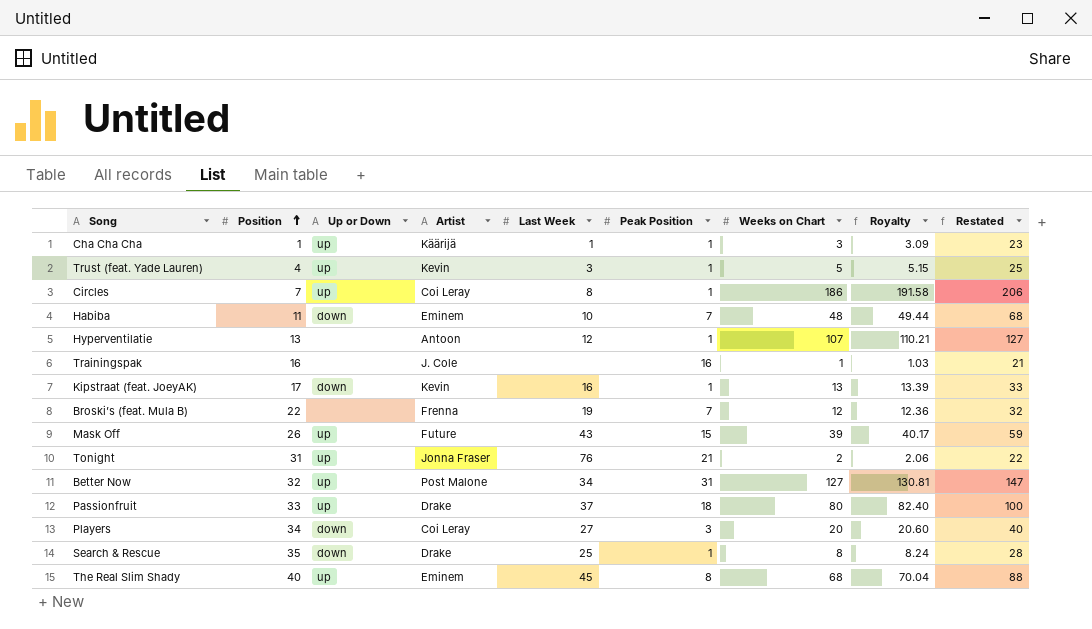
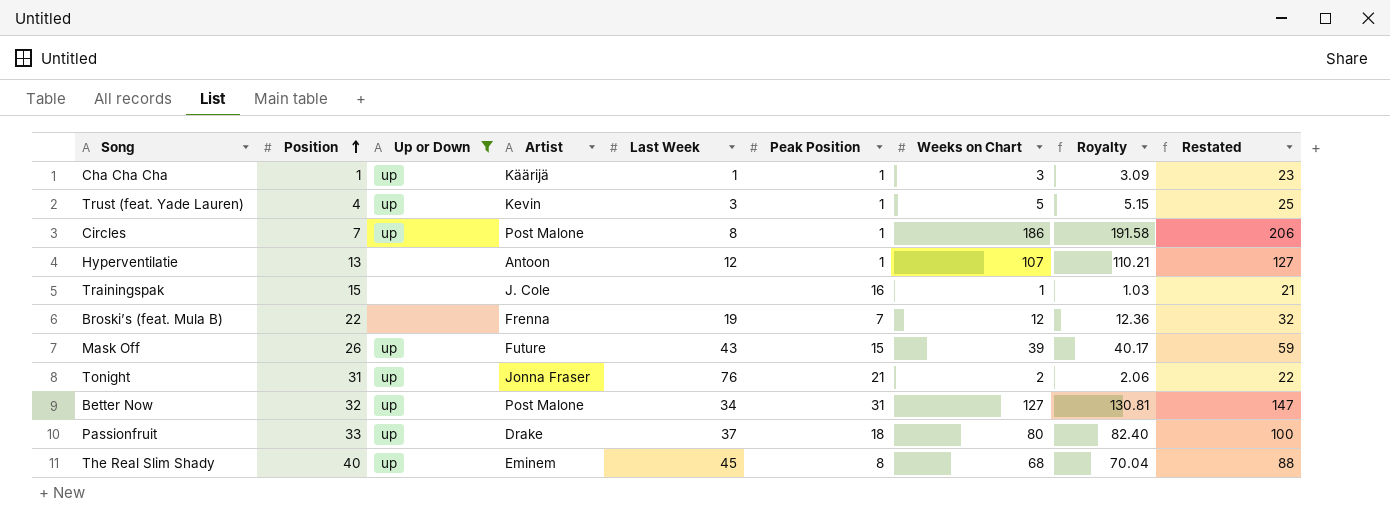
filter: none -> Up or Down != down
Circles | Artist: Coi Leray -> Post Malone
Trainingspak | Position: 16 -> 15

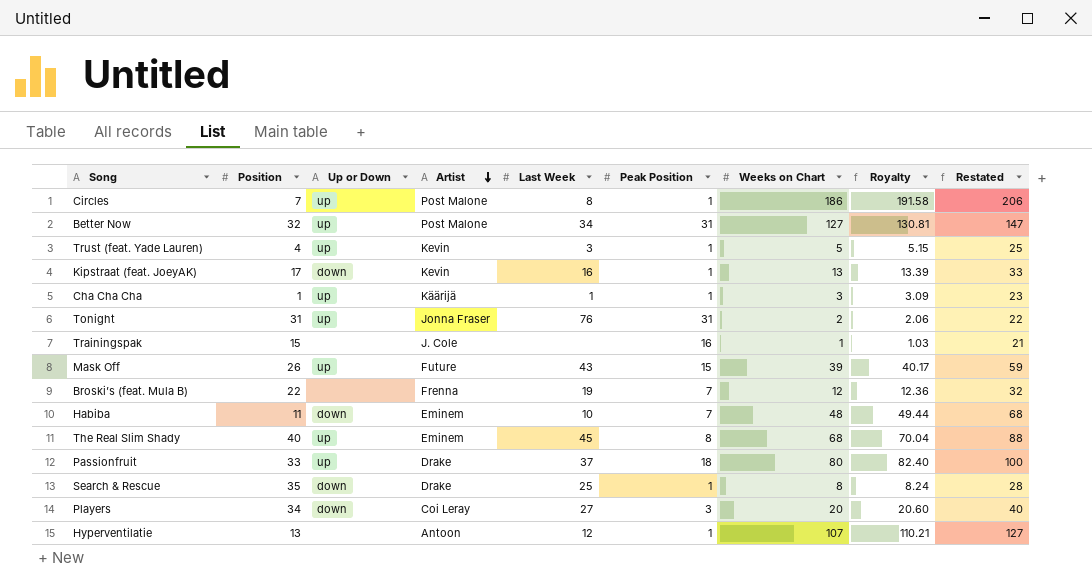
filter: Up or Down != down -> none
row order: Position ascending -> Artist descending
Tonight | Peak Position: 21 -> 31

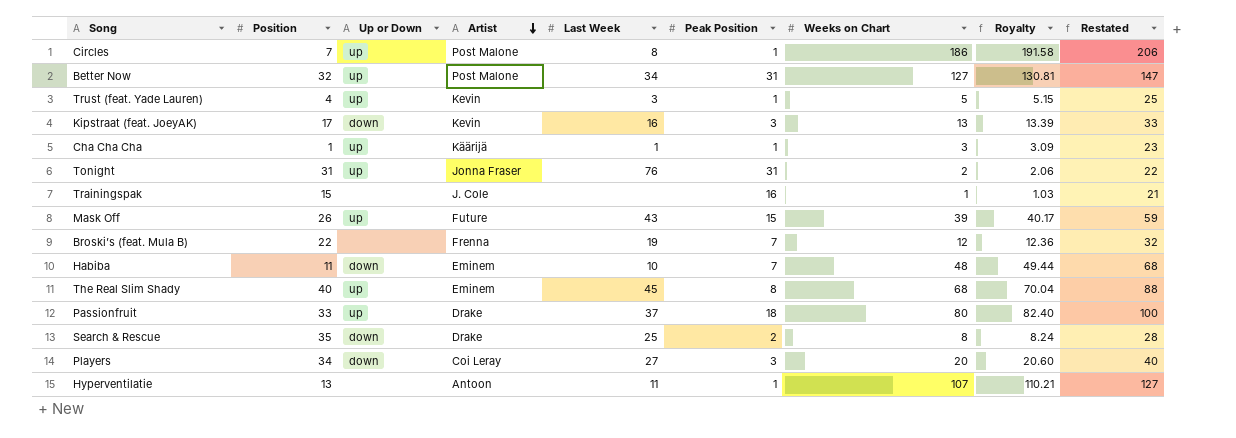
Kipstraat (feat. JoeyAK) | Peak Position: 1 -> 3
Search & Rescue | Peak Position: 1 -> 2
Hyperventilatie | Last Week: 12 -> 11

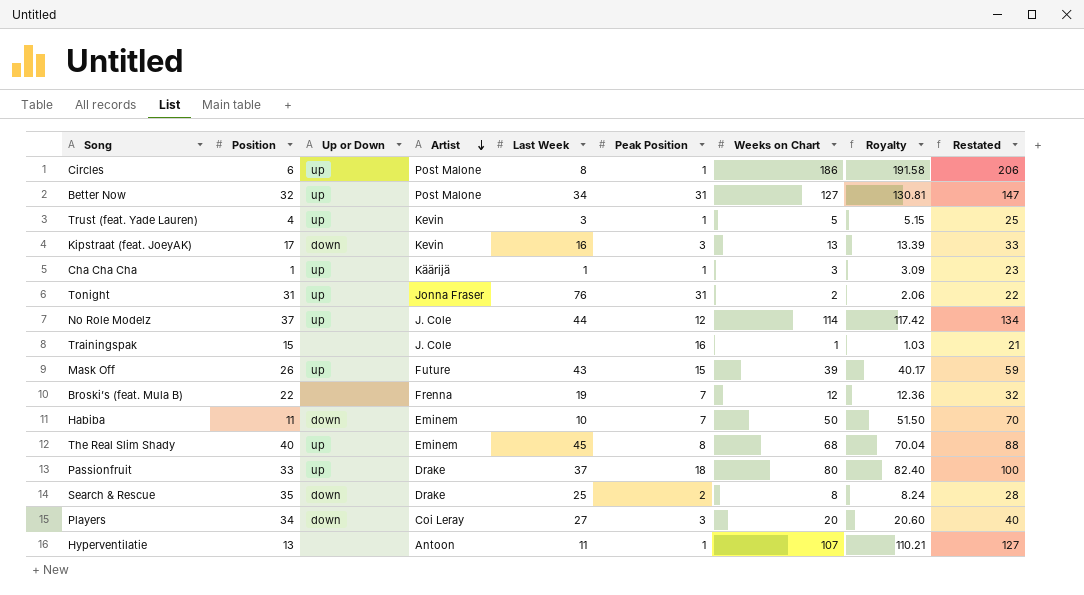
Circles | Position: 7 -> 6
row No Role Modelz: none -> 37 | up | J. Cole | 44 | 12 | 114 | 117.42 | 134
Habiba | Weeks on Chart: 48 -> 50
Habiba | Royalty: 49.44 -> 51.50
Habiba | Restated: 68 -> 70

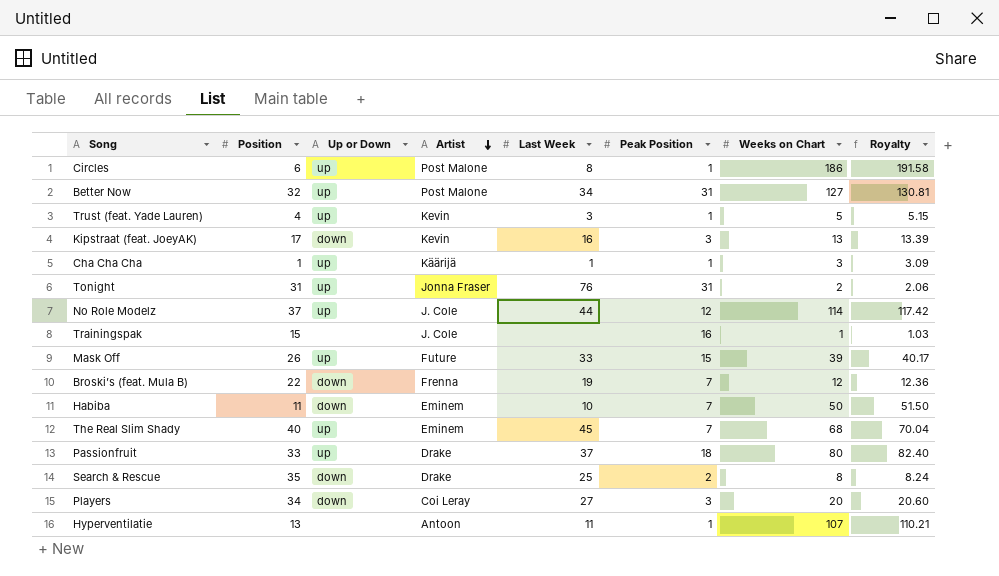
column Restated | formula: [Weeks on Chart] + 20 -> none
Mask Off | Last Week: 43 -> 33
Broski’s (feat. Mula B) | Up or Down: none -> down
The Real Slim Shady | Peak Position: 8 -> 7

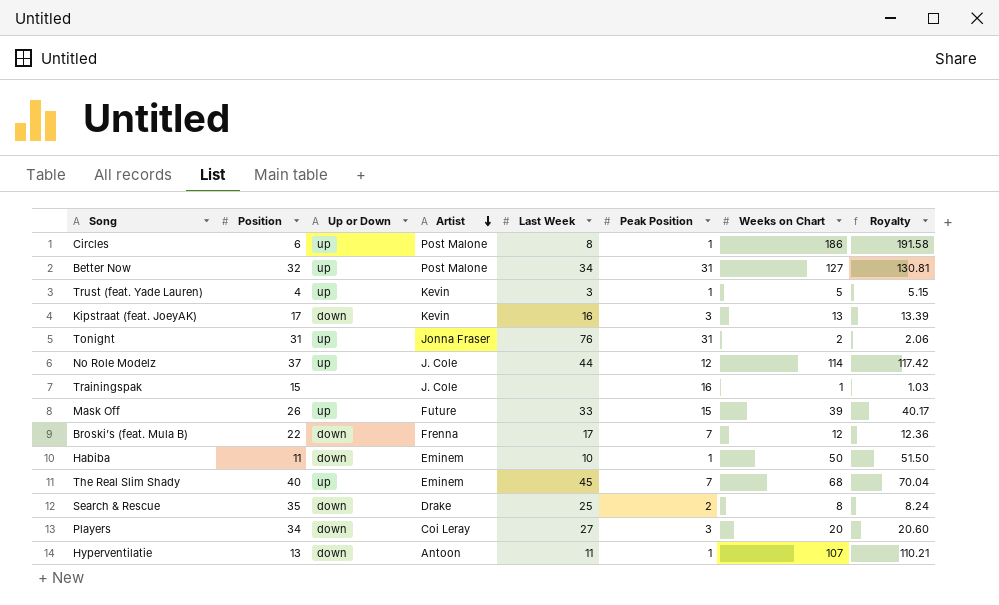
row Cha Cha Cha: 1 | up | Käärijä | 1 | 1 | 3 | 3.09 -> none
row Passionfruit: 33 | up | Drake | 37 | 18 | 80 | 82.40 -> none
Broski’s (feat. Mula B) | Last Week: 19 -> 17
Habiba | Peak Position: 7 -> 1
Hyperventilatie | Up or Down: none -> down

